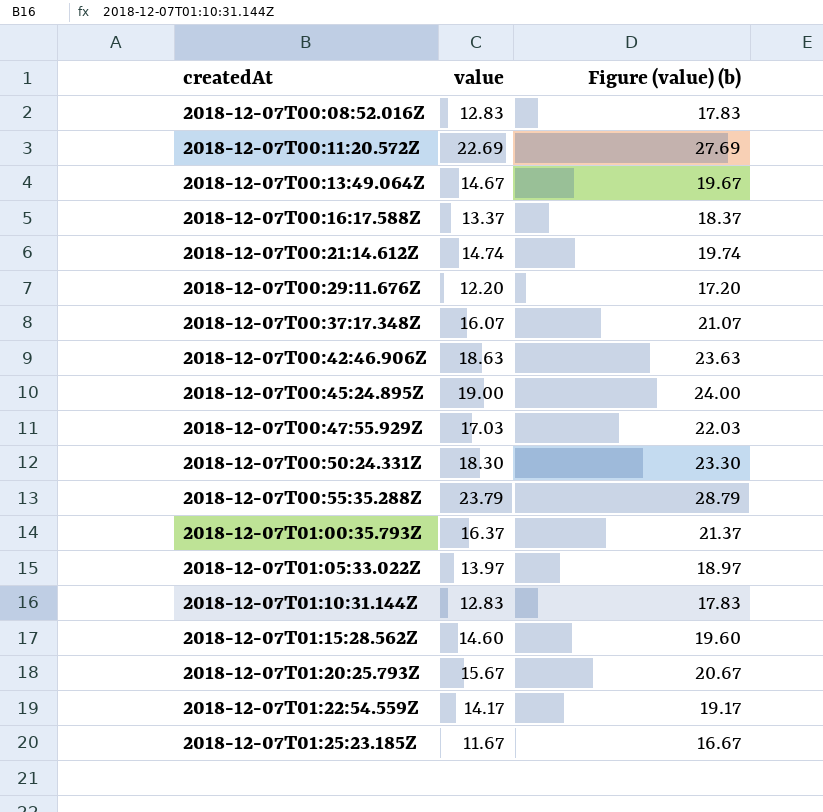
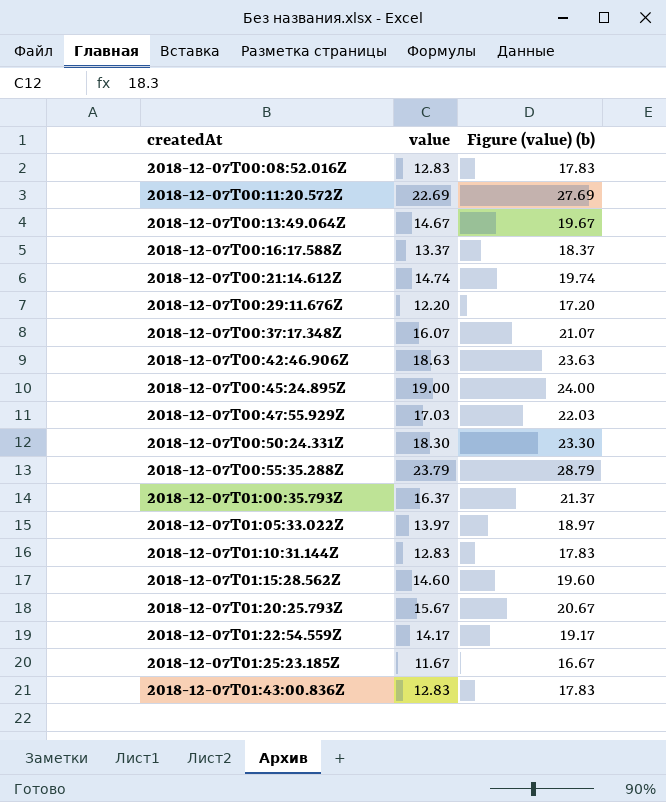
row 2018-12-07T01:43:00.836Z: none -> 12.83 | 17.83

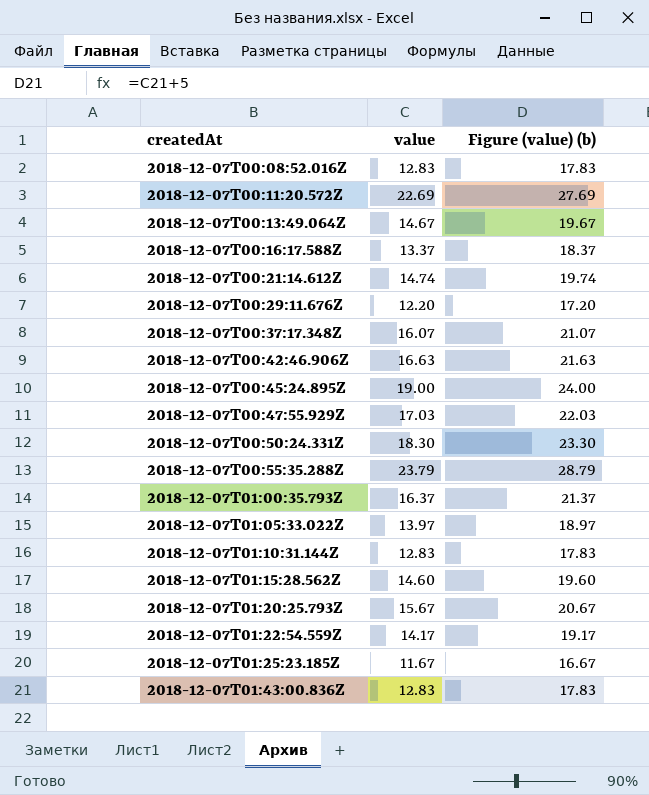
2018-12-07T00:42:46.906Z | value: 18.63 -> 16.63
2018-12-07T00:42:46.906Z | Figure (value) (b): 23.63 -> 21.63

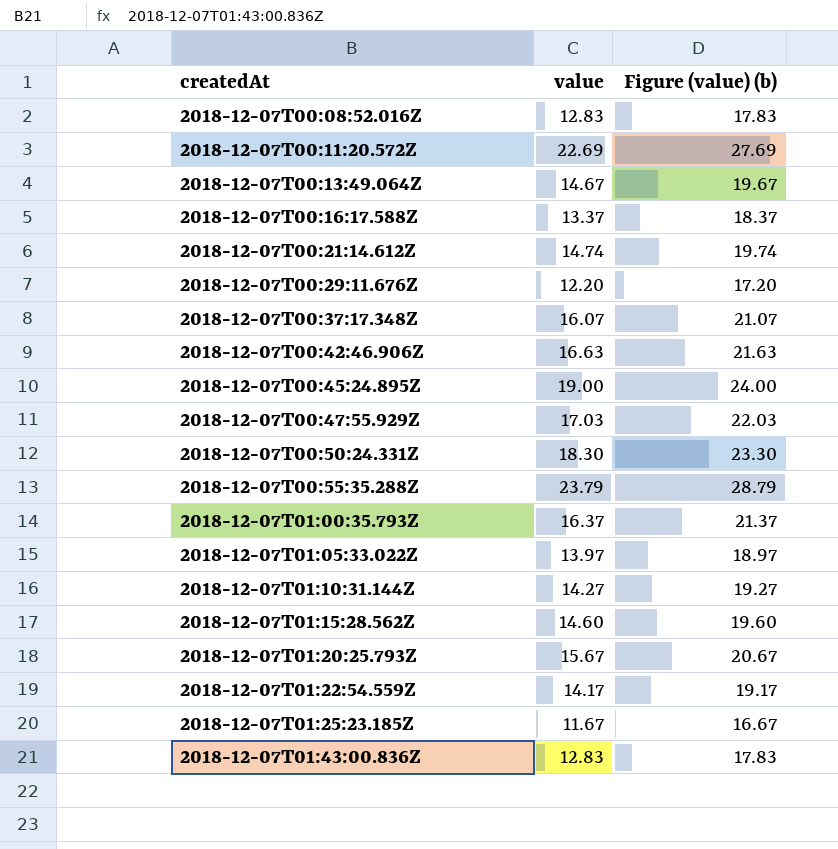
2018-12-07T01:10:31.144Z | value: 12.83 -> 14.27
2018-12-07T01:10:31.144Z | Figure (value) (b): 17.83 -> 19.27

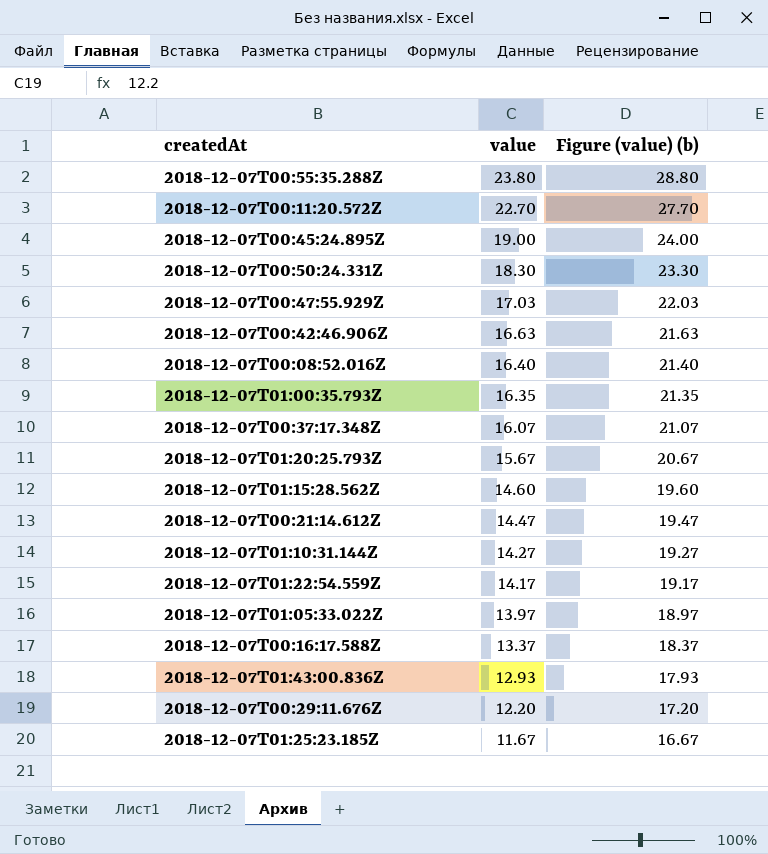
row order: createdAt ascending -> value descending
row 2018-12-07T00:13:49.064Z: 14.67 | 19.67 -> none
2018-12-07T00:55:35.288Z | value: 23.79 -> 23.80
2018-12-07T00:55:35.288Z | Figure (value) (b): 28.79 -> 28.80
2018-12-07T00:11:20.572Z | value: 22.69 -> 22.70
2018-12-07T00:11:20.572Z | Figure (value) (b): 27.69 -> 27.70
2018-12-07T00:08:52.016Z | value: 12.83 -> 16.40
2018-12-07T00:08:52.016Z | Figure (value) (b): 17.83 -> 21.40
2018-12-07T01:00:35.793Z | value: 16.37 -> 16.35
2018-12-07T01:00:35.793Z | Figure (value) (b): 21.37 -> 21.35
2018-12-07T00:21:14.612Z | value: 14.74 -> 14.47
2018-12-07T00:21:14.612Z | Figure (value) (b): 19.74 -> 19.47
2018-12-07T01:43:00.836Z | value: 12.83 -> 12.93
2018-12-07T01:43:00.836Z | Figure (value) (b): 17.83 -> 17.93

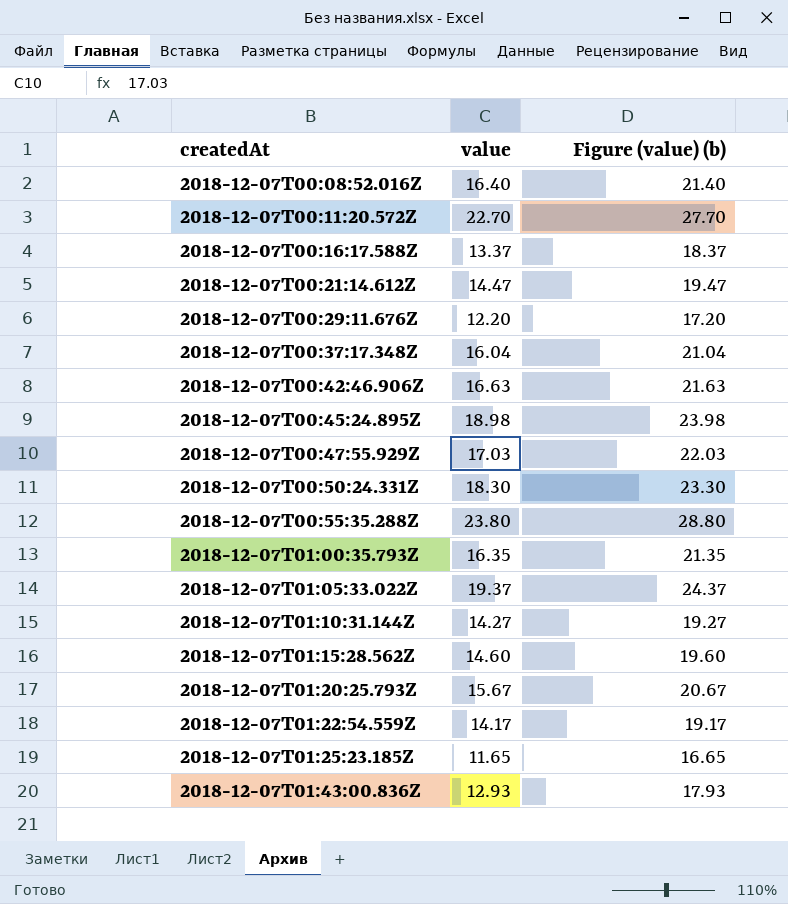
row order: value descending -> createdAt ascending
2018-12-07T00:37:17.348Z | value: 16.07 -> 16.04
2018-12-07T00:37:17.348Z | Figure (value) (b): 21.07 -> 21.04
2018-12-07T00:45:24.895Z | value: 19.00 -> 18.98
2018-12-07T00:45:24.895Z | Figure (value) (b): 24.00 -> 23.98
2018-12-07T01:05:33.022Z | value: 13.97 -> 19.37
2018-12-07T01:05:33.022Z | Figure (value) (b): 18.97 -> 24.37
2018-12-07T01:25:23.185Z | value: 11.67 -> 11.65
2018-12-07T01:25:23.185Z | Figure (value) (b): 16.67 -> 16.65

